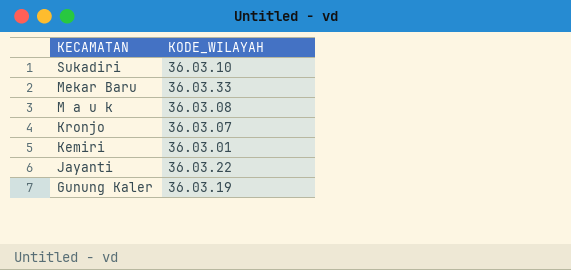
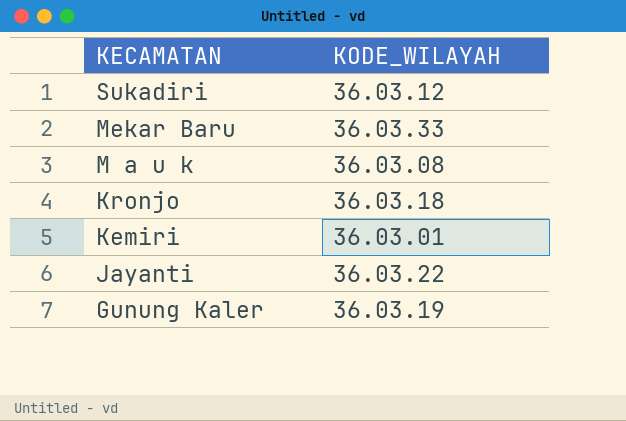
Sukadiri | KODE_WILAYAH: 36.03.10 -> 36.03.12
Kronjo | KODE_WILAYAH: 36.03.07 -> 36.03.18

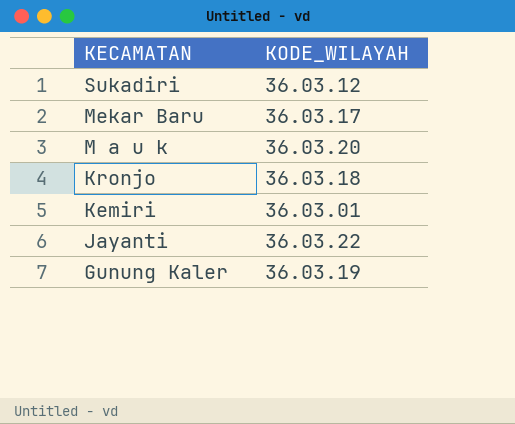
Mekar Baru | KODE_WILAYAH: 36.03.33 -> 36.03.17
M a u k | KODE_WILAYAH: 36.03.08 -> 36.03.20

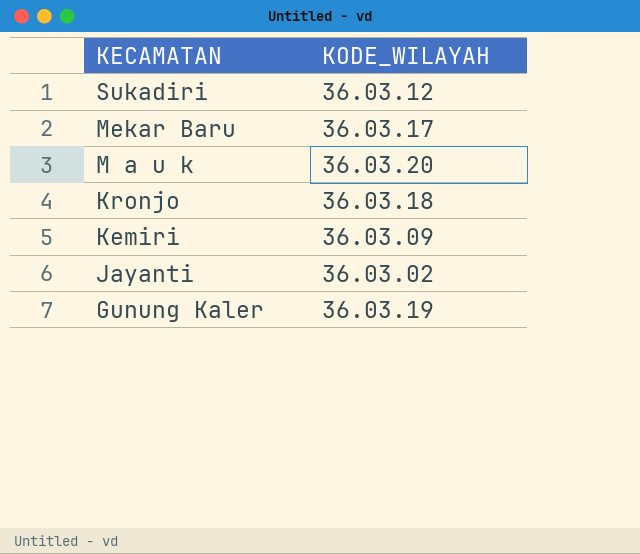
Kemiri | KODE_WILAYAH: 36.03.01 -> 36.03.09
Jayanti | KODE_WILAYAH: 36.03.22 -> 36.03.02

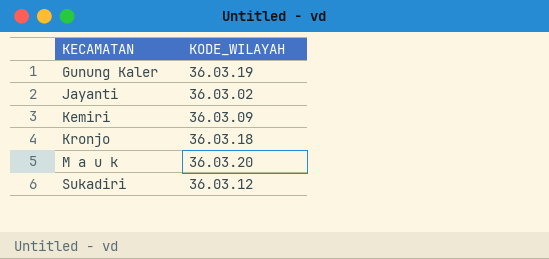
row order: KECAMATAN descending -> KECAMATAN ascending
row Mekar Baru: 36.03.17 -> none

